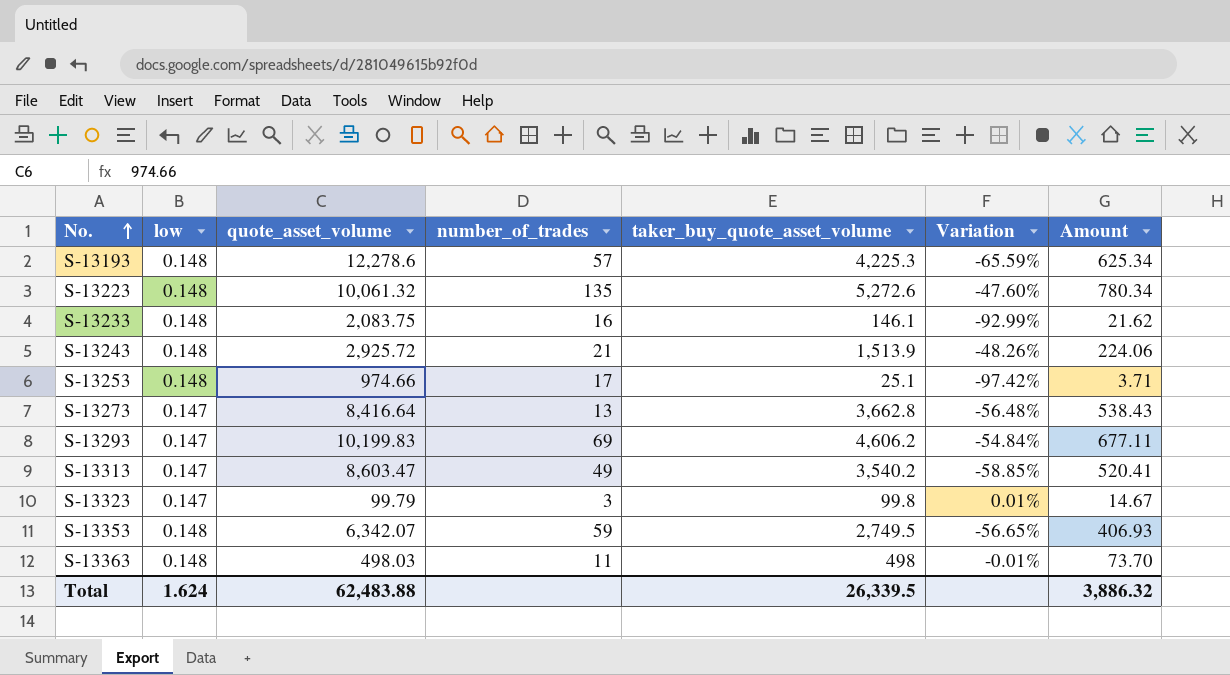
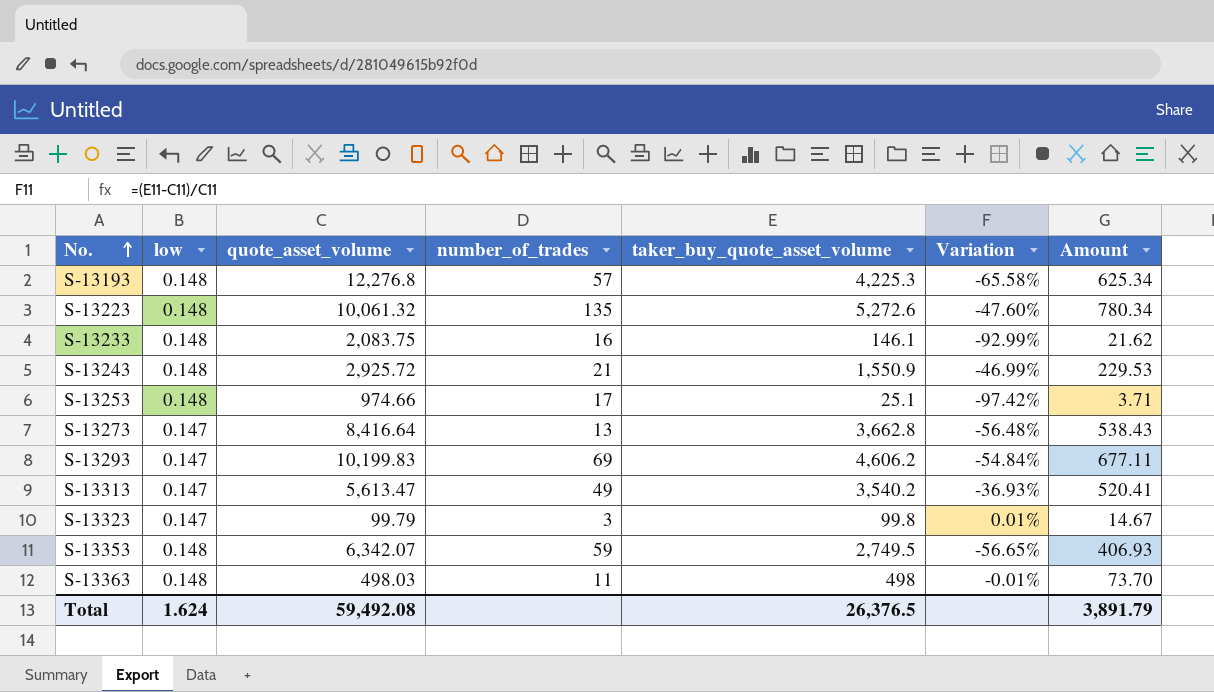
S-13193 | quote_asset_volume: 12,278.6 -> 12,276.8
S-13193 | Variation: -65.59% -> -65.58%
S-13243 | taker_buy_quote_asset_volume: 1,513.9 -> 1,550.9
S-13243 | Variation: -48.26% -> -46.99%
S-13243 | Amount: 224.06 -> 229.53
S-13313 | quote_asset_volume: 8,603.47 -> 5,613.47
S-13313 | Variation: -58.85% -> -36.93%
Total | quote_asset_volume: 62,483.88 -> 59,492.08
Total | taker_buy_quote_asset_volume: 26,339.5 -> 26,376.5
Total | Amount: 3,886.32 -> 3,891.79

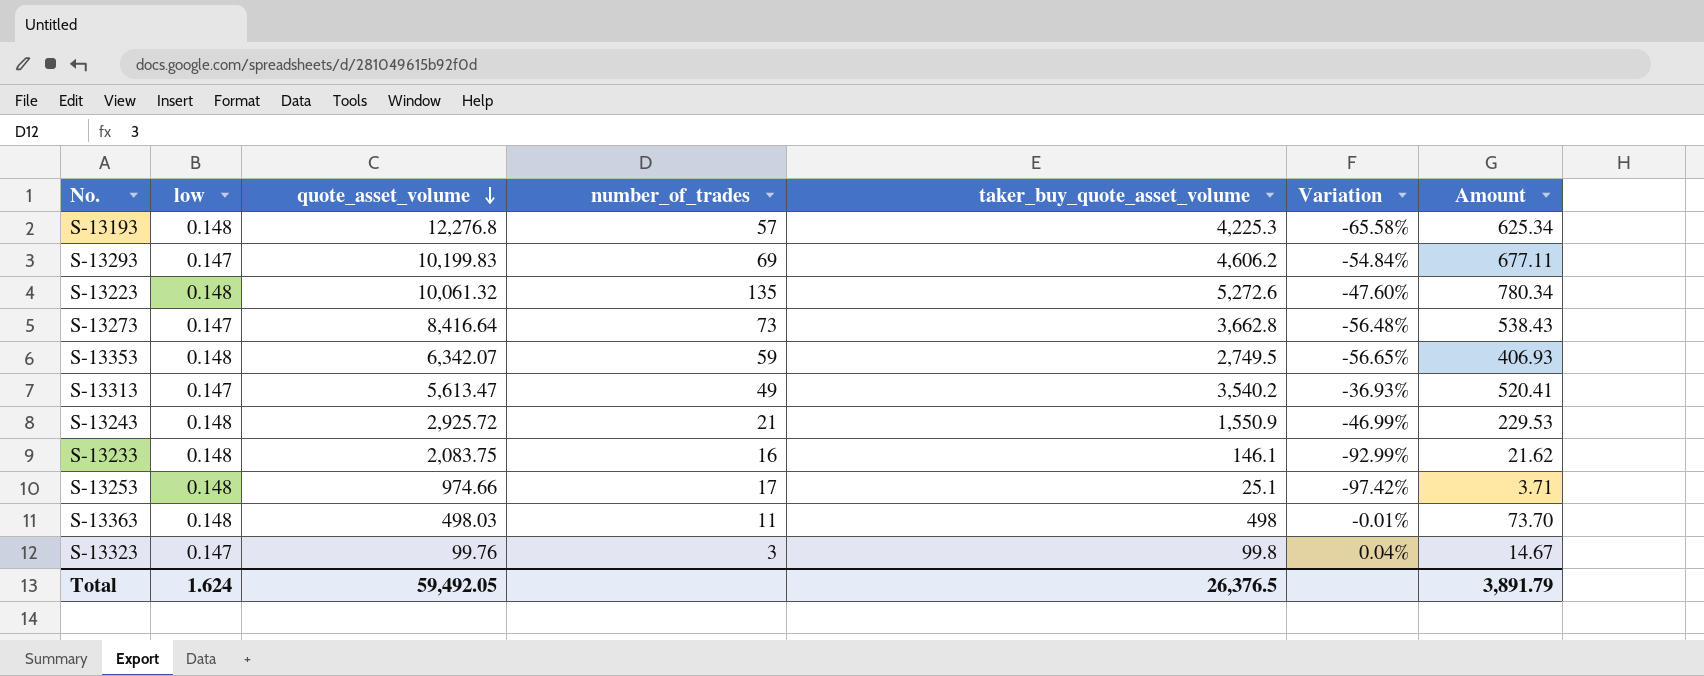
row order: No. ascending -> quote_asset_volume descending
S-13273 | number_of_trades: 13 -> 73
S-13323 | quote_asset_volume: 99.79 -> 99.76
S-13323 | Variation: 0.01% -> 0.04%
Total | quote_asset_volume: 59,492.08 -> 59,492.05

